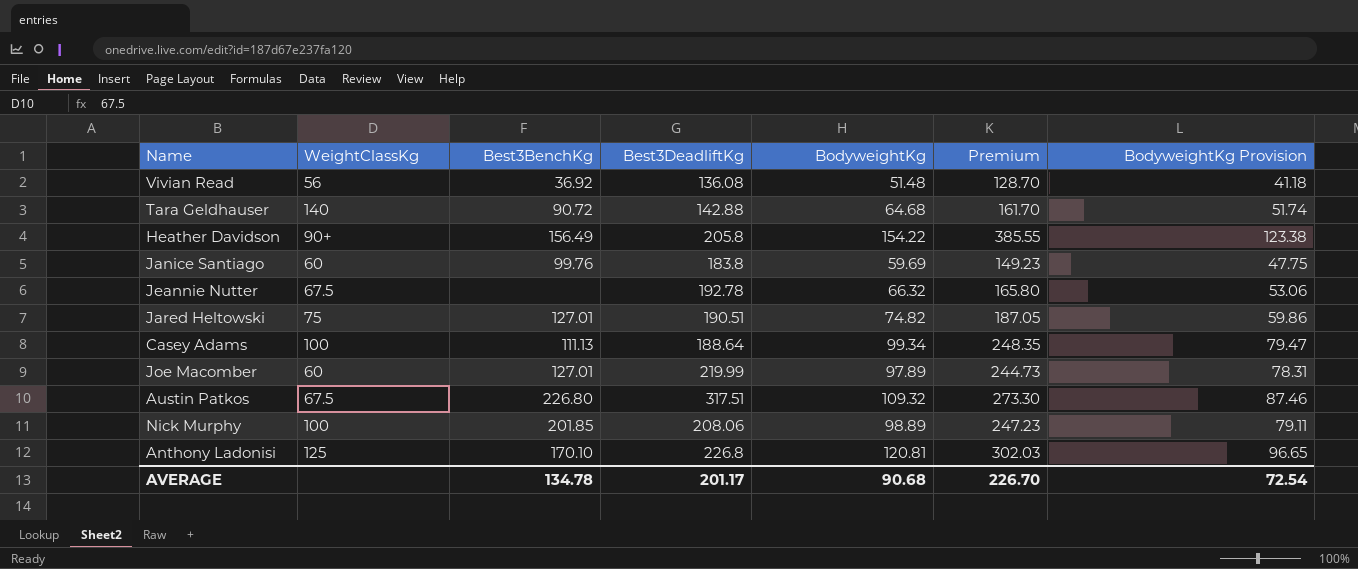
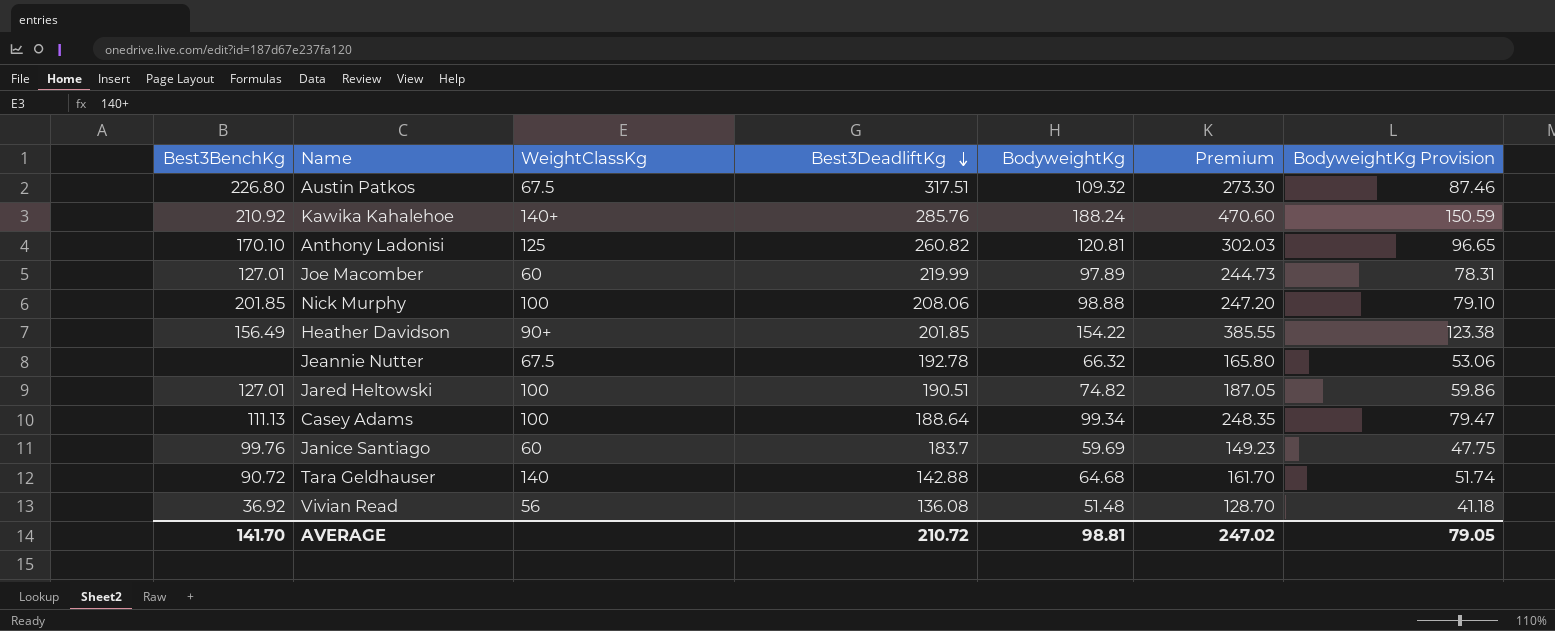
row order: none -> Best3DeadliftKg descending
column Best3BenchKg | position: 3 -> 1
row Kawika Kahalehoe: none -> 210.92 | 140+ | 285.76 | 188.24 | 470.60 | 150.59
Anthony Ladonisi | Best3DeadliftKg: 226.8 -> 260.82
Nick Murphy | BodyweightKg: 98.89 -> 98.88
Nick Murphy | Premium: 247.23 -> 247.20
Nick Murphy | BodyweightKg Provision: 79.11 -> 79.10
Heather Davidson | Best3DeadliftKg: 205.8 -> 201.85
Jared Heltowski | WeightClassKg: 75 -> 100
Janice Santiago | Best3DeadliftKg: 183.8 -> 183.7
AVERAGE | Best3BenchKg: 134.78 -> 141.70
AVERAGE | Best3DeadliftKg: 201.17 -> 210.72
AVERAGE | BodyweightKg: 90.68 -> 98.81
AVERAGE | Premium: 226.70 -> 247.02
AVERAGE | BodyweightKg Provision: 72.54 -> 79.05

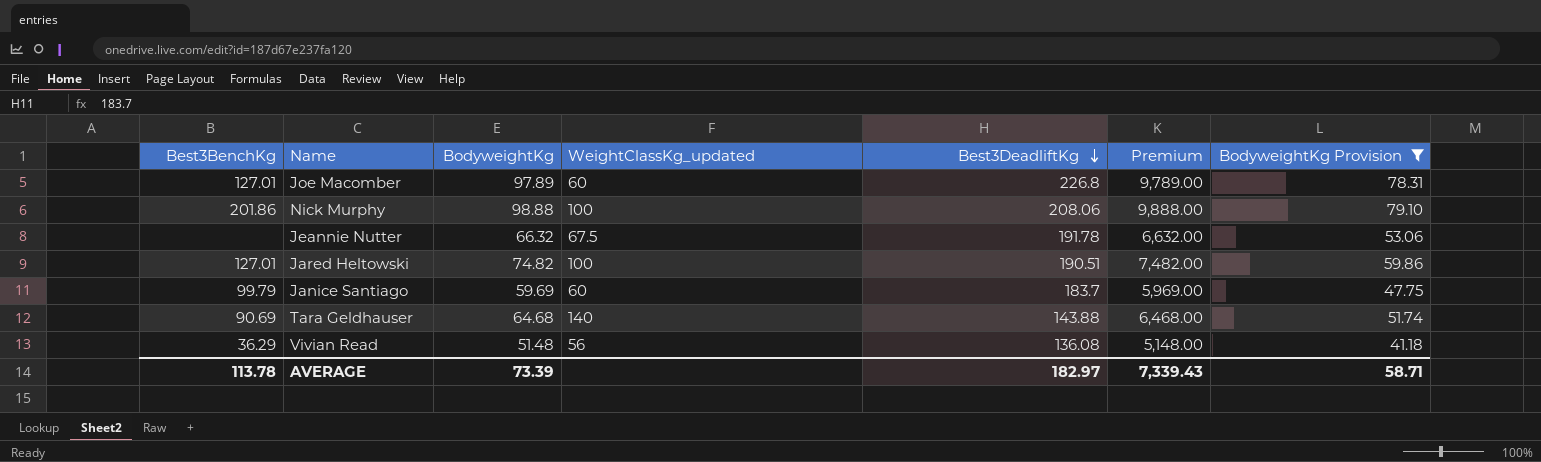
filter: none -> BodyweightKg Provision <= 79.10
column BodyweightKg | position: 5 -> 3
column name: WeightClassKg -> WeightClassKg_updated
column Premium | formula: [BodyweightKg] * 2.5 -> [BodyweightKg] * 100
Joe Macomber | Best3DeadliftKg: 219.99 -> 226.8
Nick Murphy | Best3BenchKg: 201.85 -> 201.86
Jeannie Nutter | Best3DeadliftKg: 192.78 -> 191.78
Janice Santiago | Best3BenchKg: 99.76 -> 99.79
Tara Geldhauser | Best3BenchKg: 90.72 -> 90.69
Tara Geldhauser | Best3DeadliftKg: 142.88 -> 143.88
Vivian Read | Best3BenchKg: 36.92 -> 36.29
AVERAGE | Best3BenchKg: 141.70 -> 113.78
AVERAGE | BodyweightKg: 98.81 -> 73.39
AVERAGE | Best3DeadliftKg: 210.72 -> 182.97
AVERAGE | Premium: 247.02 -> 7,339.43
AVERAGE | BodyweightKg Provision: 79.05 -> 58.71

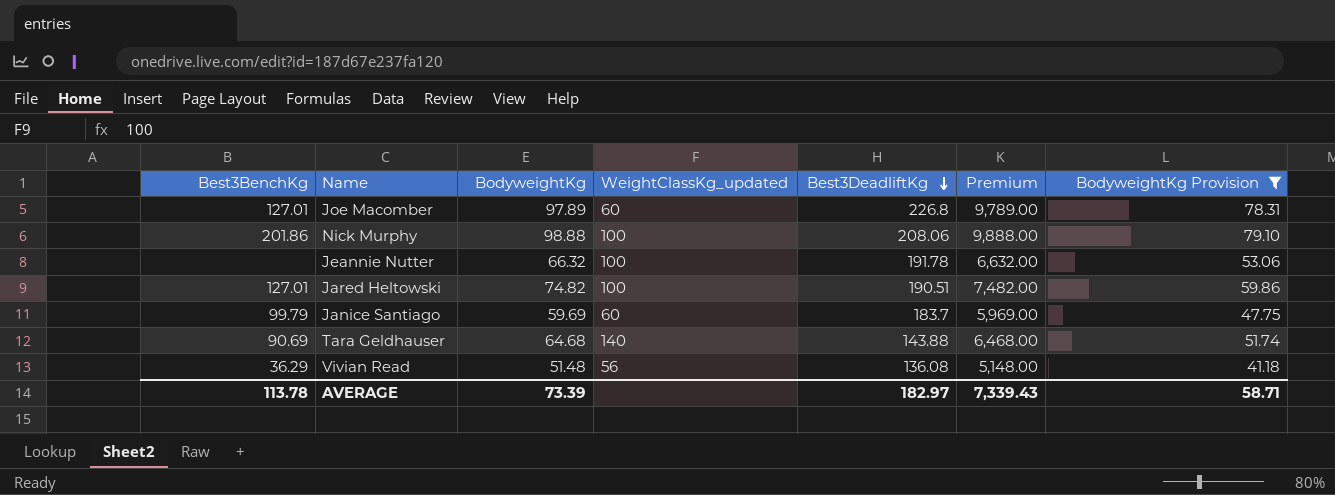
Jeannie Nutter | WeightClassKg_updated: 67.5 -> 100

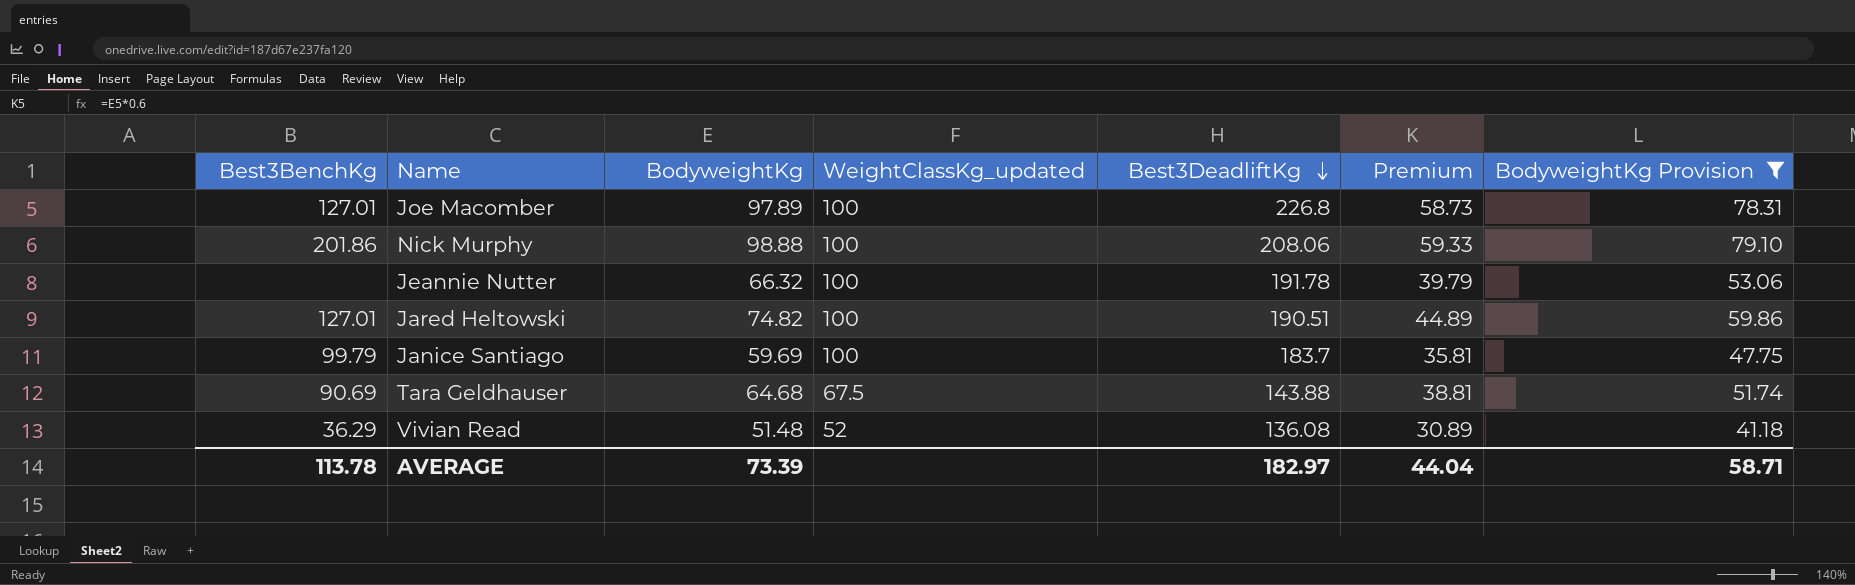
column Premium | formula: [BodyweightKg] * 100 -> [BodyweightKg] * 0.6
Joe Macomber | WeightClassKg_updated: 60 -> 100
Janice Santiago | WeightClassKg_updated: 60 -> 100
Tara Geldhauser | WeightClassKg_updated: 140 -> 67.5
Vivian Read | WeightClassKg_updated: 56 -> 52
AVERAGE | Premium: 7,339.43 -> 44.04

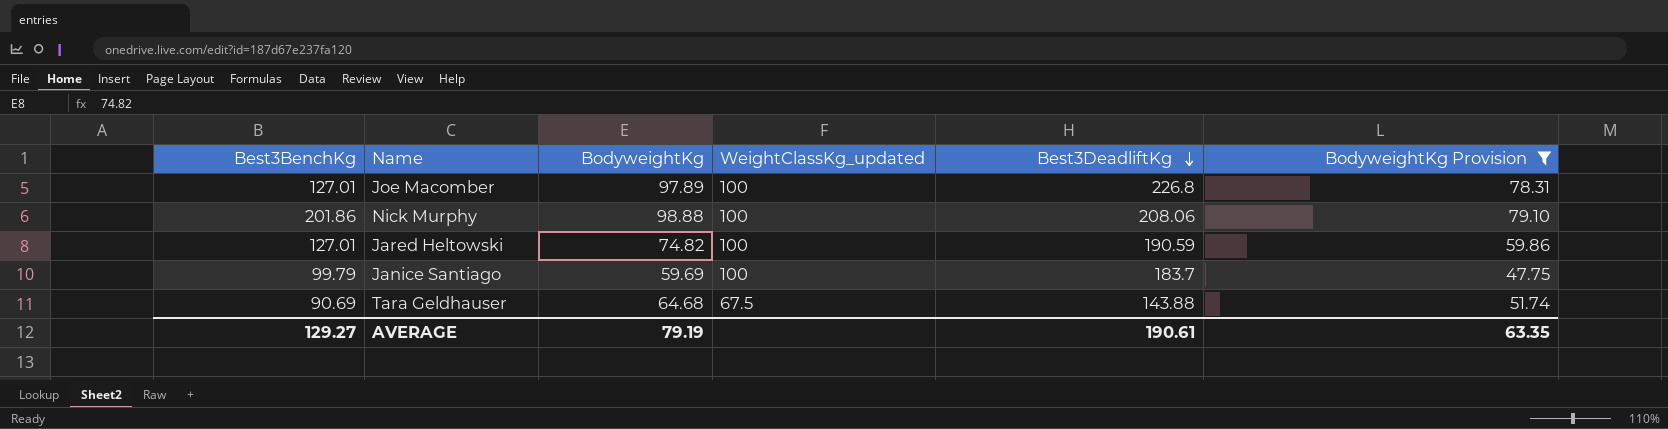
column Premium | formula: [BodyweightKg] * 0.6 -> none
row Jeannie Nutter: none | 66.32 | 100 | 191.78 | 39.79 | 53.06 -> none
row Vivian Read: 36.29 | 51.48 | 52 | 136.08 | 30.89 | 41.18 -> none
Jared Heltowski | Best3DeadliftKg: 190.51 -> 190.59
AVERAGE | Best3BenchKg: 113.78 -> 129.27
AVERAGE | BodyweightKg: 73.39 -> 79.19
AVERAGE | Best3DeadliftKg: 182.97 -> 190.61
AVERAGE | BodyweightKg Provision: 58.71 -> 63.35

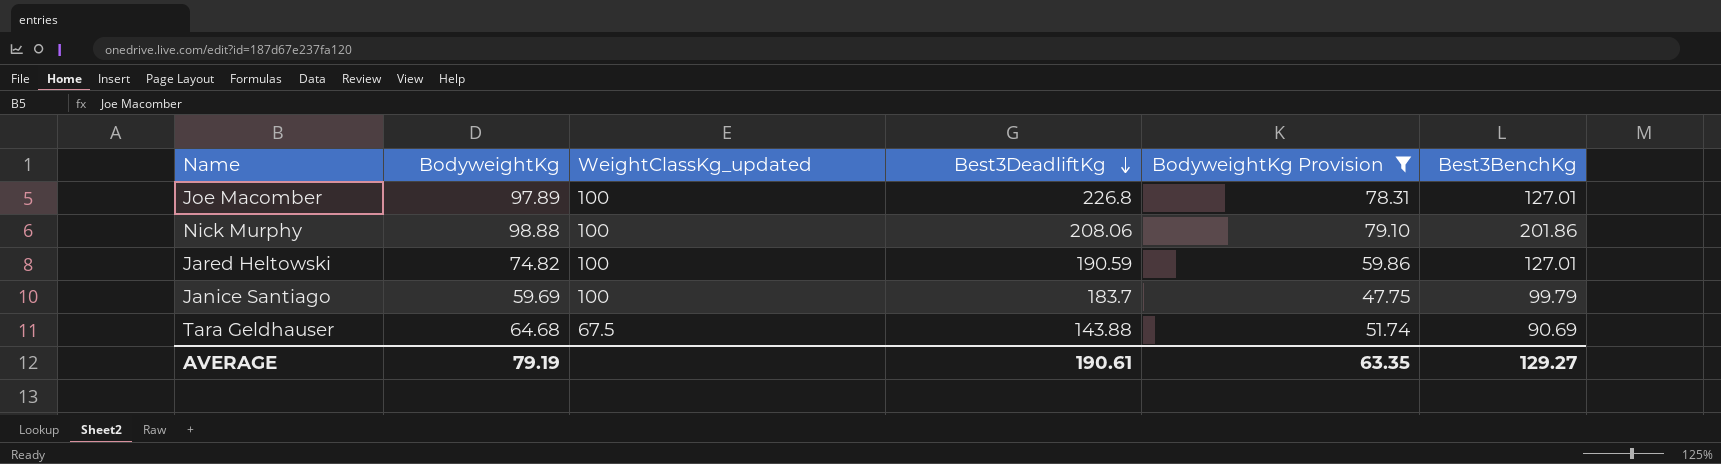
column Best3BenchKg | position: 1 -> 6

